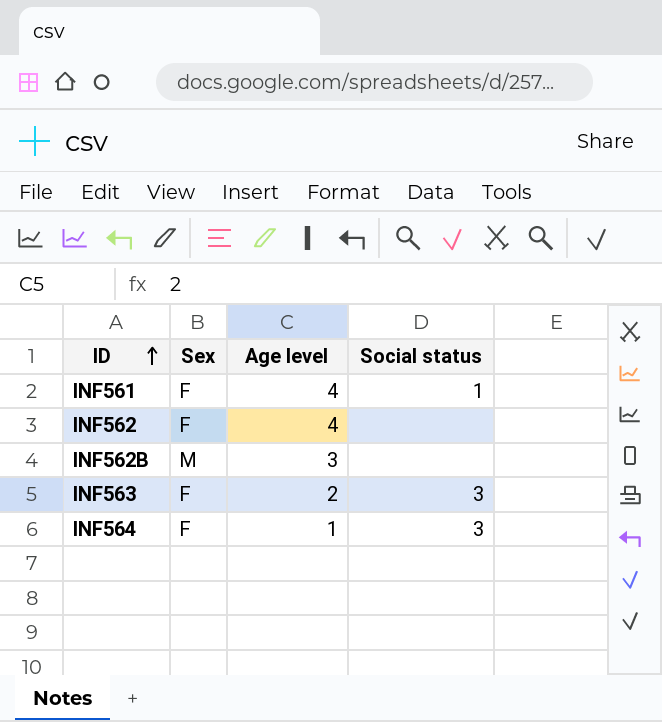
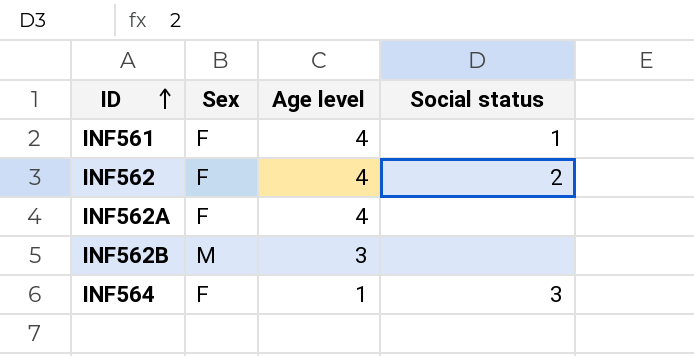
row INF563: F | 2 | 3 -> none
INF562 | Social status: none -> 2
row INF562A: none -> F | 4 | none

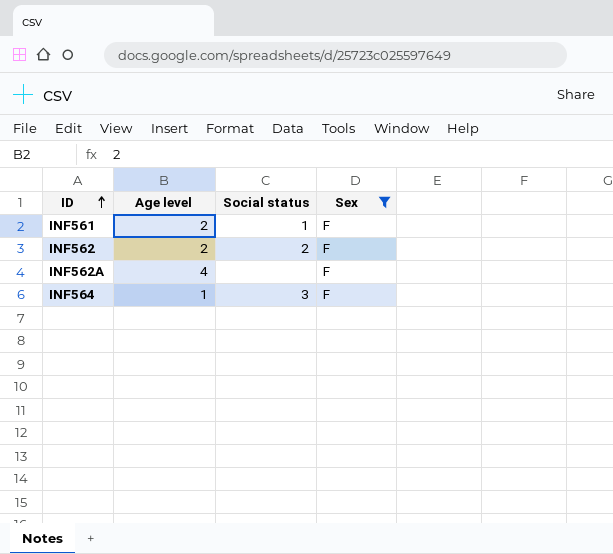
filter: none -> Sex = F
column Sex | position: 2 -> 4
INF561 | Age level: 4 -> 2
INF562 | Age level: 4 -> 2

